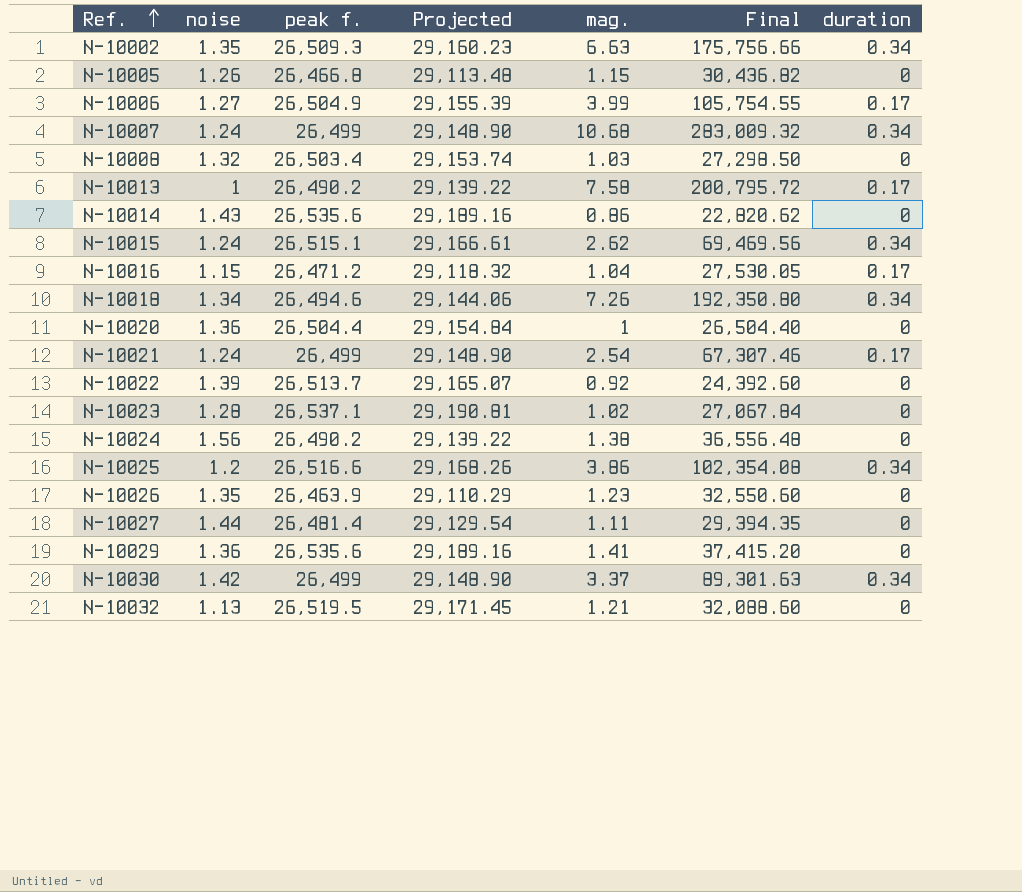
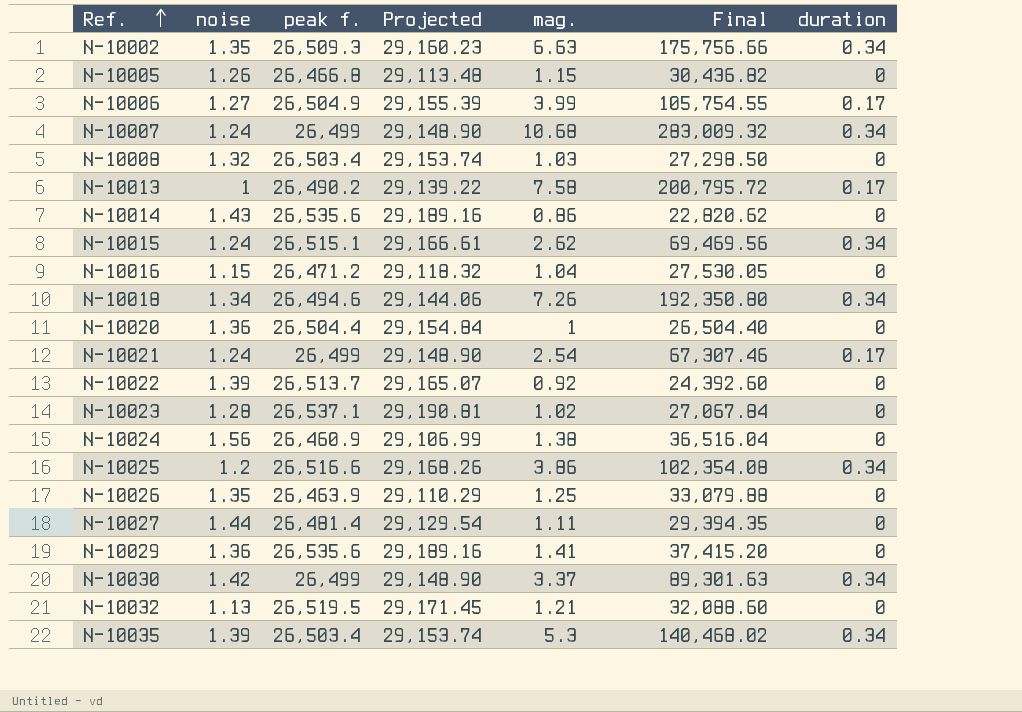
N-10016 | duration: 0.17 -> 0
N-10024 | peak f.: 26,490.2 -> 26,460.9
N-10024 | Projected: 29,139.22 -> 29,106.99
N-10024 | Final: 36,556.48 -> 36,516.04
N-10026 | mag.: 1.23 -> 1.25
N-10026 | Final: 32,550.60 -> 33,079.88
row N-10035: none -> 1.39 | 26,503.4 | 29,153.74 | 5.3 | 140,468.02 | 0.34

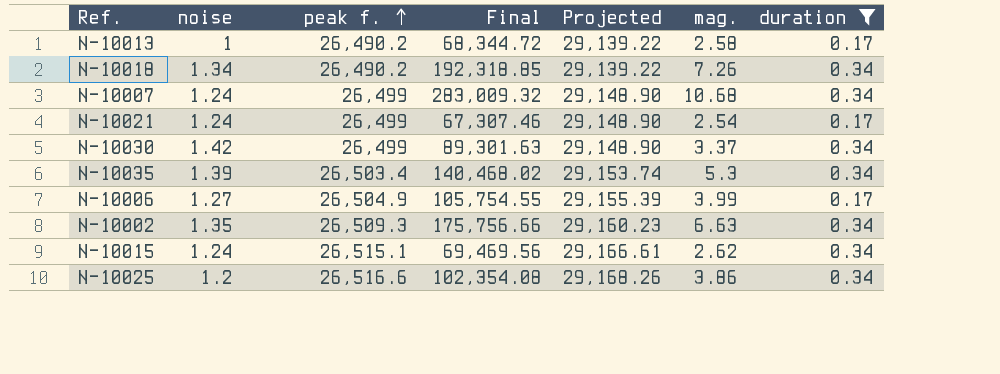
filter: none -> duration != 0
row order: Ref. ascending -> peak f. ascending
column Final | position: 6 -> 4
N-10013 | Final: 200,795.72 -> 68,344.72
N-10013 | mag.: 7.58 -> 2.58
N-10018 | peak f.: 26,494.6 -> 26,490.2
N-10018 | Final: 192,350.80 -> 192,318.85
N-10018 | Projected: 29,144.06 -> 29,139.22

